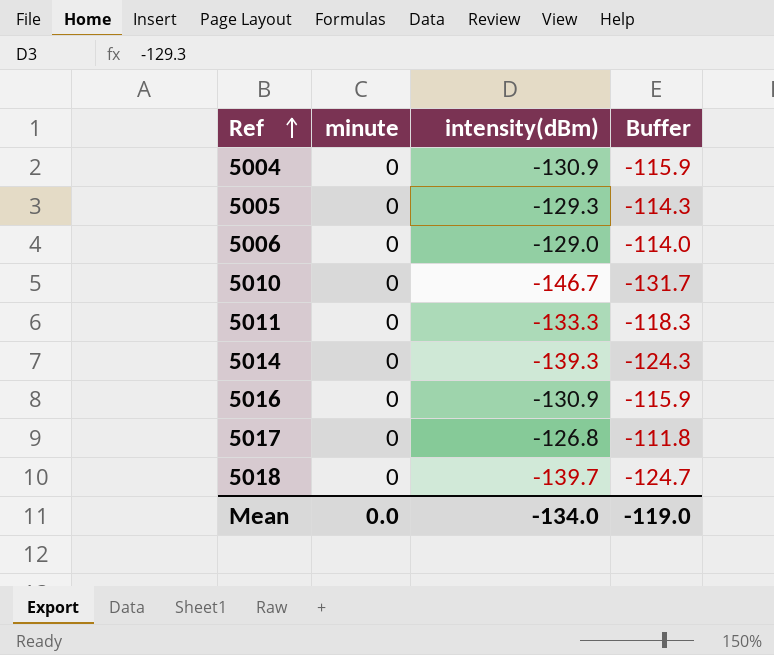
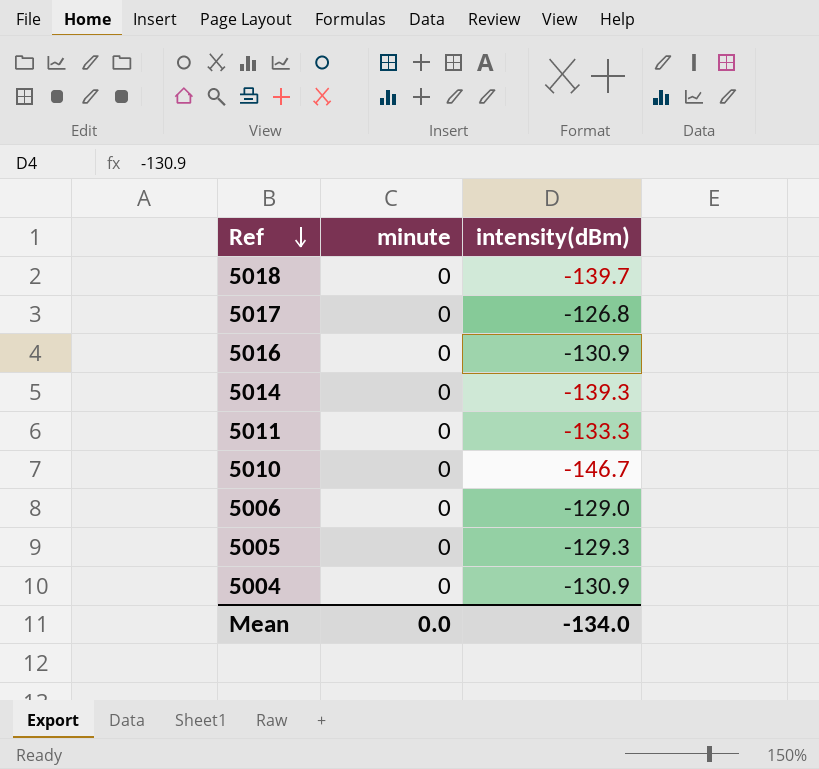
row order: Ref ascending -> Ref descending
column Buffer | formula: [intensity(dBm)] + 15 -> none

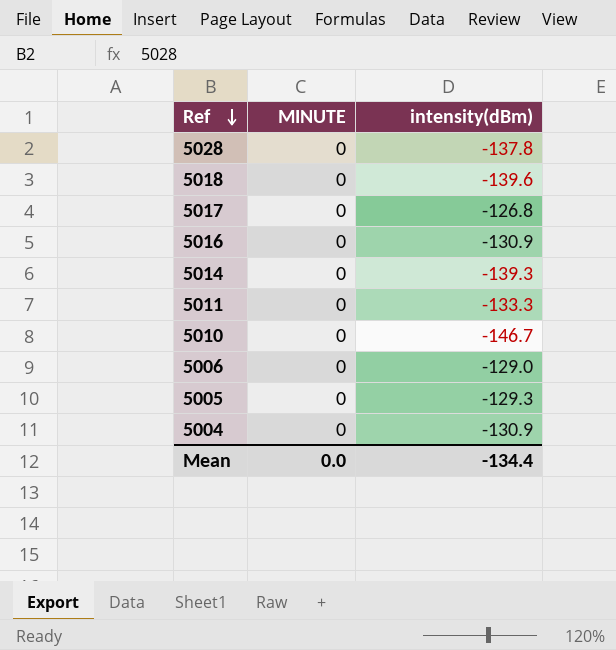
column name: minute -> MINUTE
row 5028: none -> 0 | -137.8
5018 | intensity(dBm): -139.7 -> -139.6
Mean | intensity(dBm): -134.0 -> -134.4

